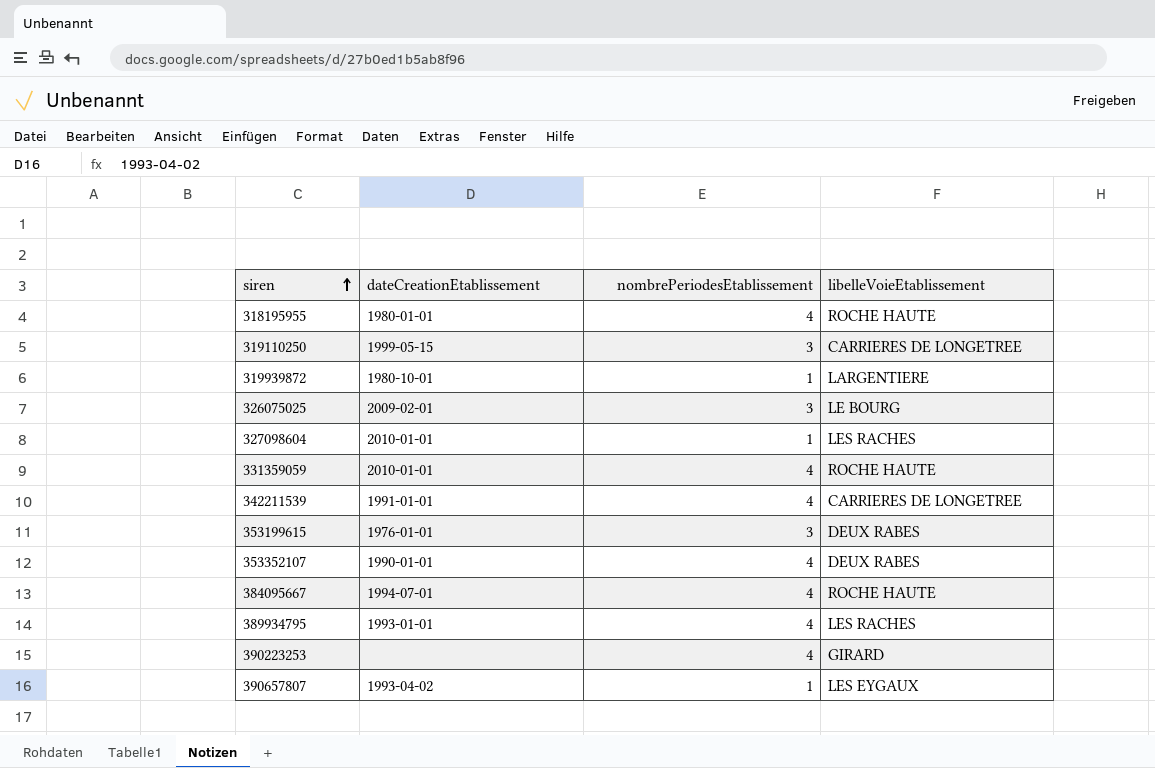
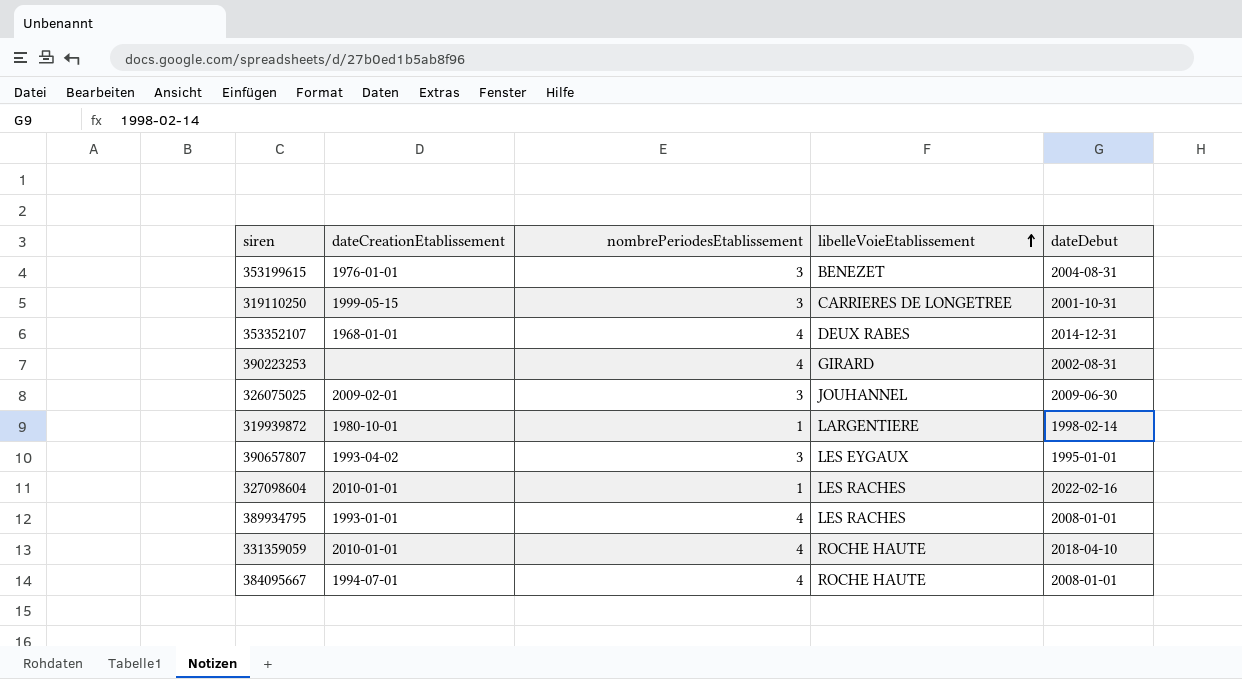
row order: siren ascending -> libelleVoieEtablissement ascending
column dateDebut | position: none -> 5
row 318195955: 1980-01-01 | 4 | ROCHE HAUTE -> none
row 342211539: 1991-01-01 | 4 | CARRIERES DE LONGETREE -> none
353199615 | libelleVoieEtablissement: DEUX RABES -> BENEZET
353352107 | dateCreationEtablissement: 1990-01-01 -> 1968-01-01
326075025 | libelleVoieEtablissement: LE BOURG -> JOUHANNEL
390657807 | nombrePeriodesEtablissement: 1 -> 3

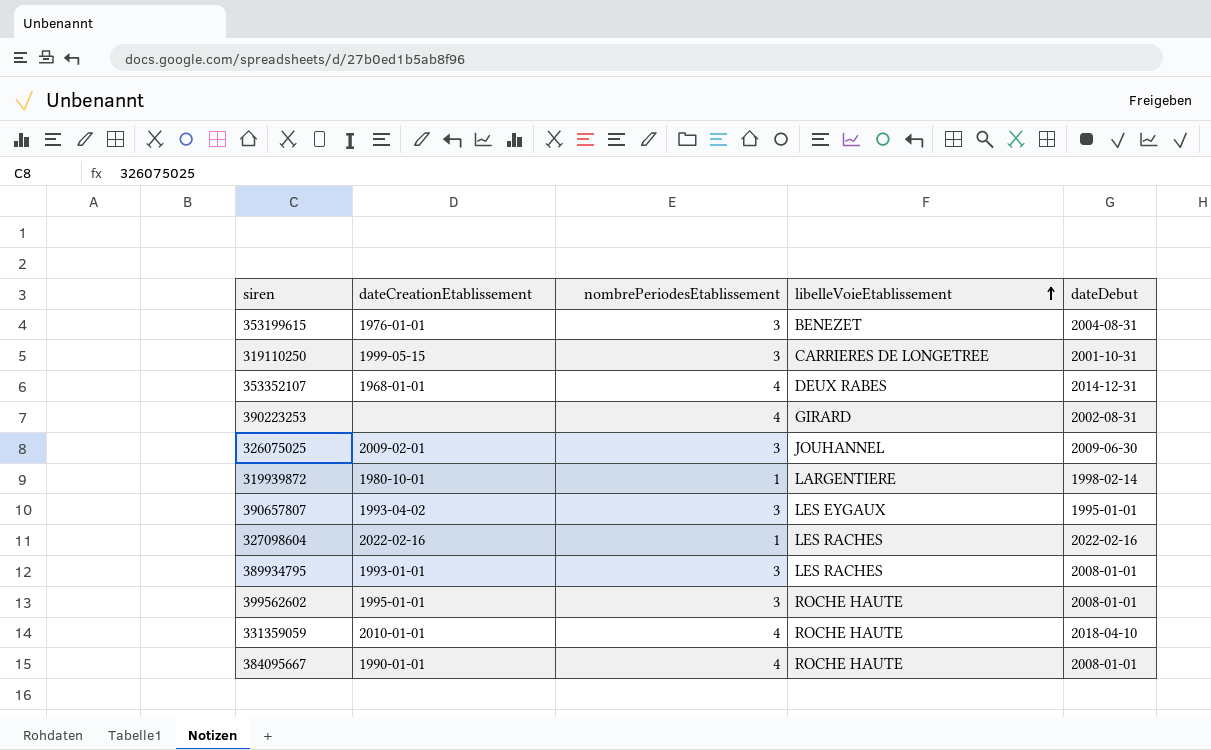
327098604 | dateCreationEtablissement: 2010-01-01 -> 2022-02-16
389934795 | nombrePeriodesEtablissement: 4 -> 3
row 399562602: none -> 1995-01-01 | 3 | ROCHE HAUTE | 2008-01-01
384095667 | dateCreationEtablissement: 1994-07-01 -> 1990-01-01

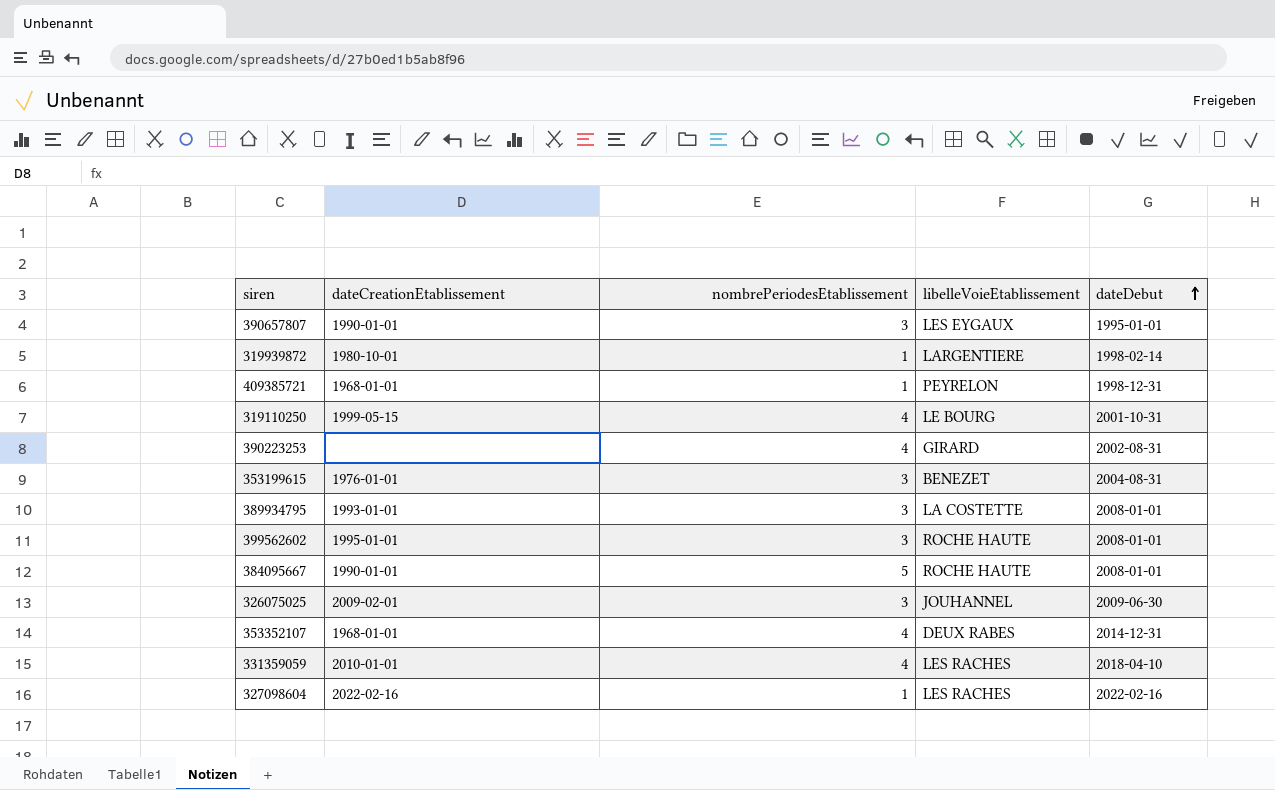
row order: libelleVoieEtablissement ascending -> dateDebut ascending
390657807 | dateCreationEtablissement: 1993-04-02 -> 1990-01-01
row 409385721: none -> 1968-01-01 | 1 | PEYRELON | 1998-12-31
319110250 | nombrePeriodesEtablissement: 3 -> 4
319110250 | libelleVoieEtablissement: CARRIERES DE LONGETREE -> LE BOURG
389934795 | libelleVoieEtablissement: LES RACHES -> LA COSTETTE
384095667 | nombrePeriodesEtablissement: 4 -> 5
331359059 | libelleVoieEtablissement: ROCHE HAUTE -> LES RACHES

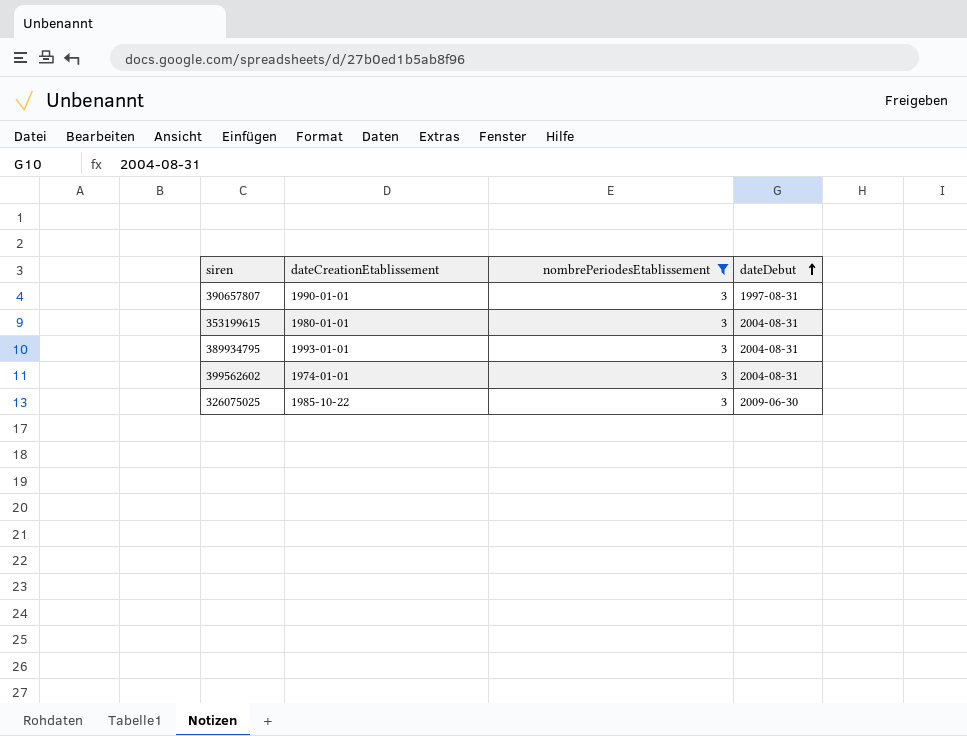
filter: none -> nombrePeriodesEtablissement = 3
column libelleVoieEtablissement | position: 4 -> none
390657807 | dateDebut: 1995-01-01 -> 1997-08-31
353199615 | dateCreationEtablissement: 1976-01-01 -> 1980-01-01
389934795 | dateDebut: 2008-01-01 -> 2004-08-31
399562602 | dateCreationEtablissement: 1995-01-01 -> 1974-01-01
399562602 | dateDebut: 2008-01-01 -> 2004-08-31
326075025 | dateCreationEtablissement: 2009-02-01 -> 1985-10-22

